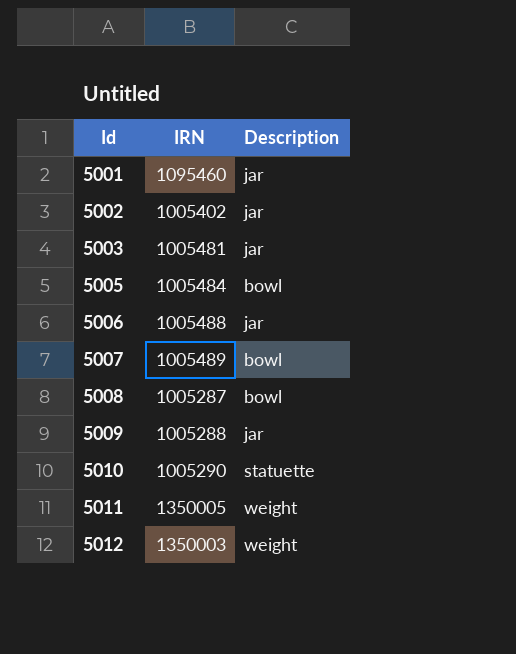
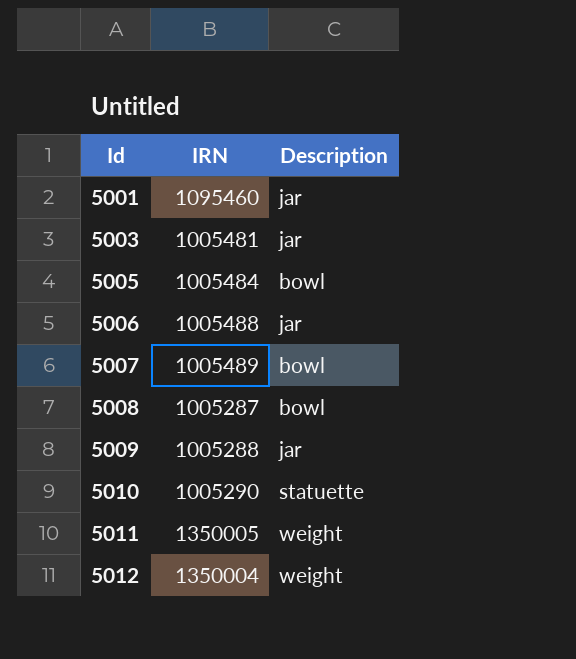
row 5002: 1005402 | jar -> none
5012 | IRN: 1350003 -> 1350004

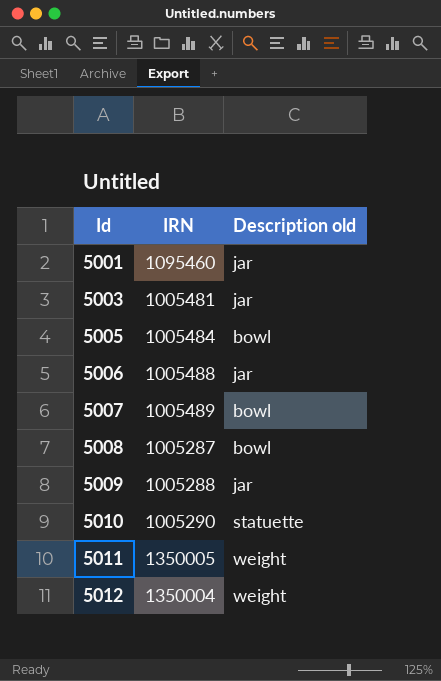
column name: Description -> Description old

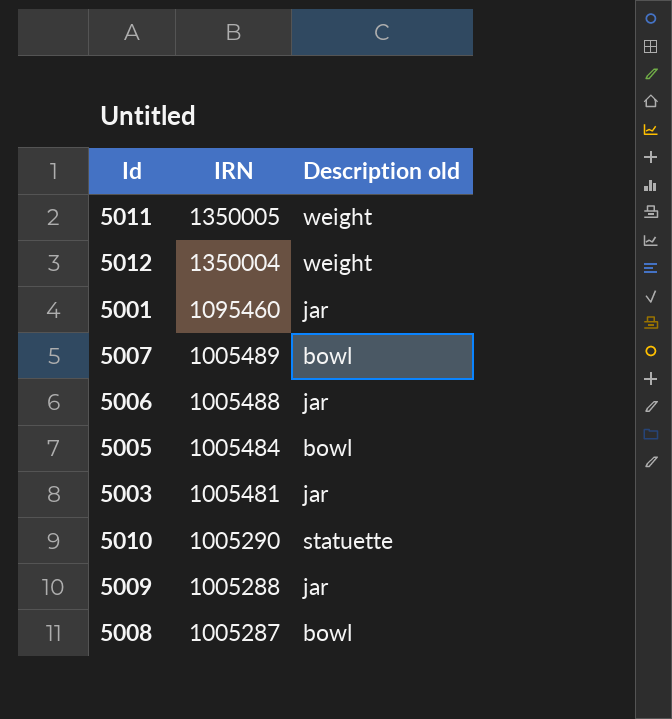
row order: Id ascending -> IRN descending

